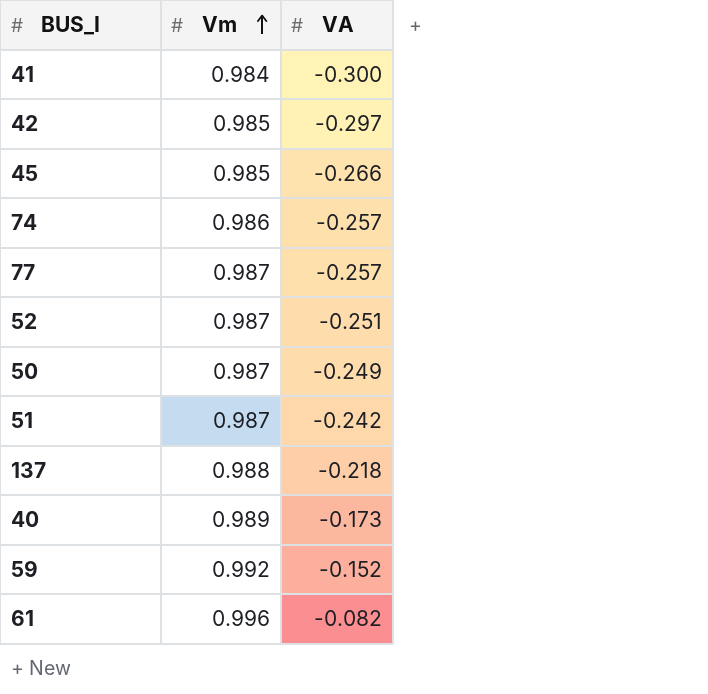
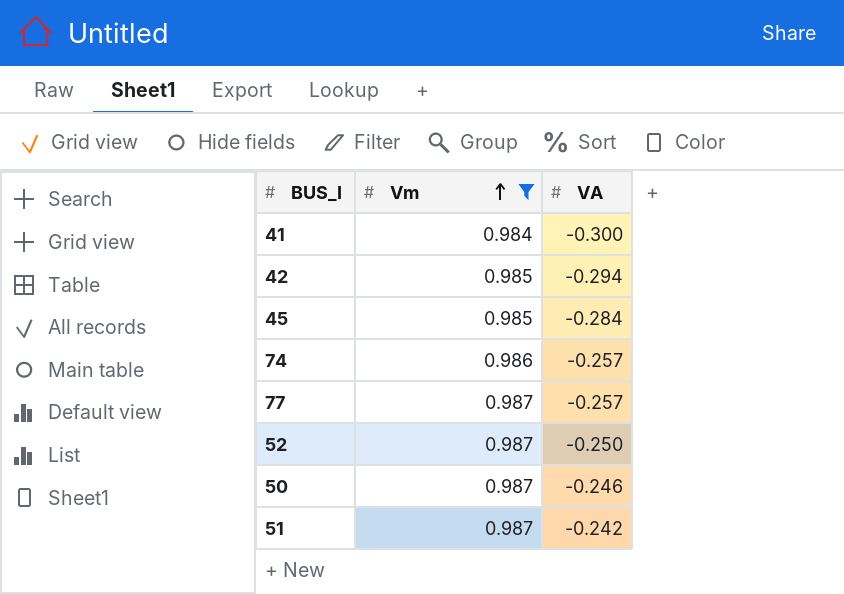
filter: none -> Vm <= 0.987
42 | VA: -0.297 -> -0.294
45 | VA: -0.266 -> -0.284
52 | VA: -0.251 -> -0.250
50 | VA: -0.249 -> -0.246

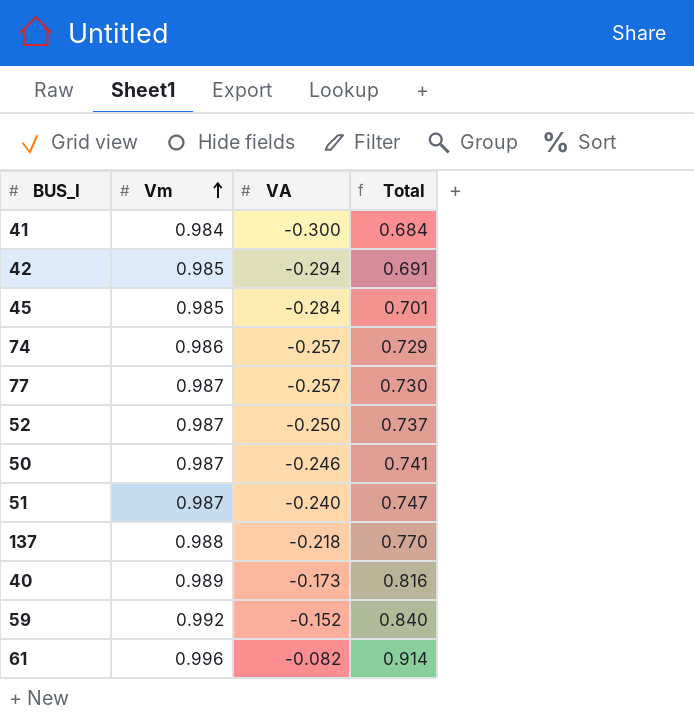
filter: Vm <= 0.987 -> none
column Total | formula: none -> [Vm] + [VA]
51 | VA: -0.242 -> -0.240

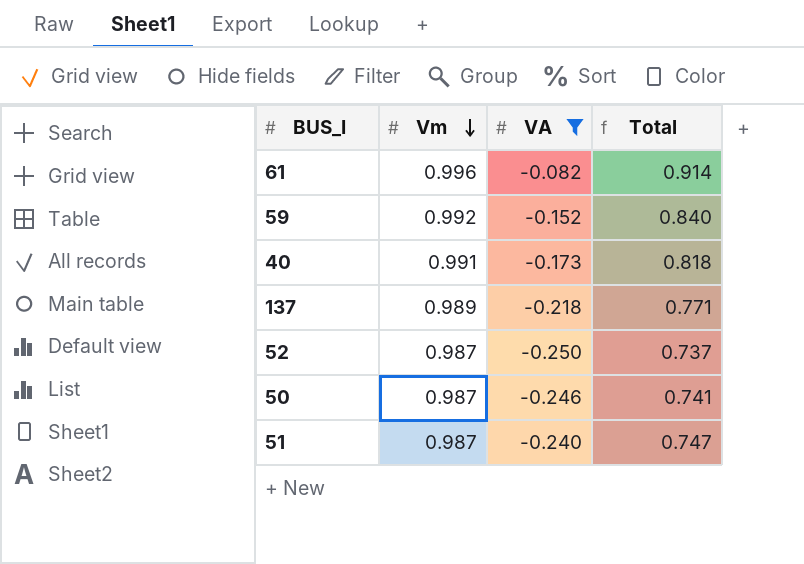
filter: none -> VA >= -0.250
row order: Vm ascending -> Vm descending
40 | Vm: 0.989 -> 0.991
40 | Total: 0.816 -> 0.818
137 | Vm: 0.988 -> 0.989
137 | Total: 0.770 -> 0.771

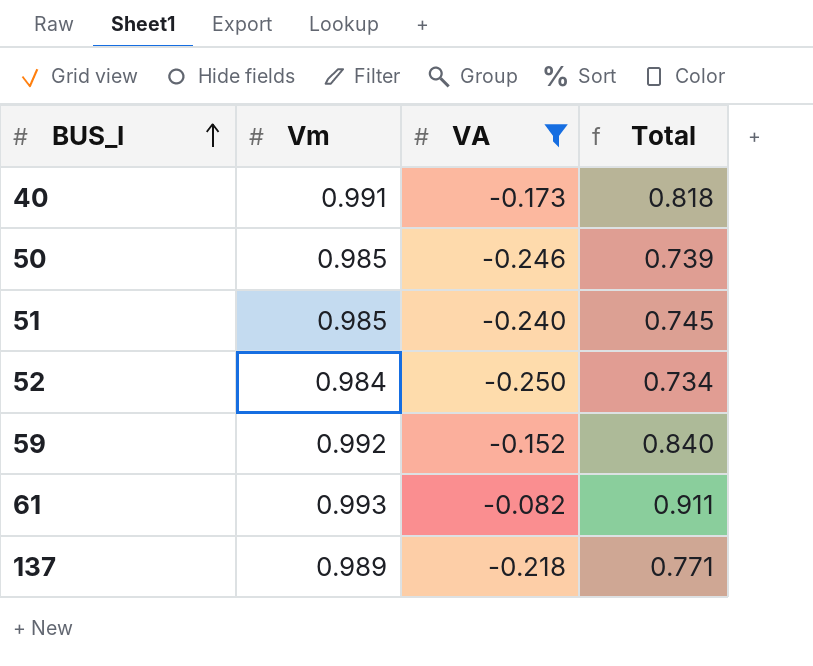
row order: Vm descending -> BUS_I ascending
50 | Vm: 0.987 -> 0.985
50 | Total: 0.741 -> 0.739
51 | Vm: 0.987 -> 0.985
51 | Total: 0.747 -> 0.745
52 | Vm: 0.987 -> 0.984
52 | Total: 0.737 -> 0.734
61 | Vm: 0.996 -> 0.993
61 | Total: 0.914 -> 0.911

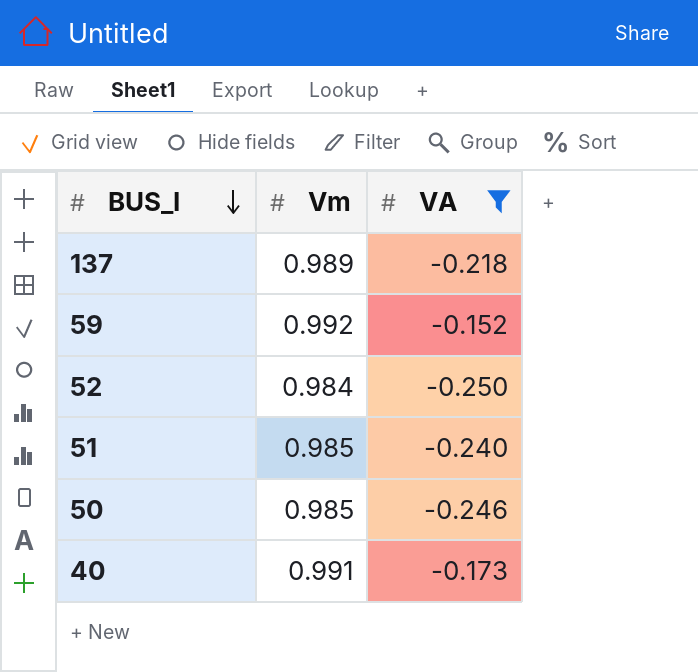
row order: BUS_I ascending -> BUS_I descending
column Total | formula: [Vm] + [VA] -> none
row 61: 0.993 | -0.082 | 0.911 -> none

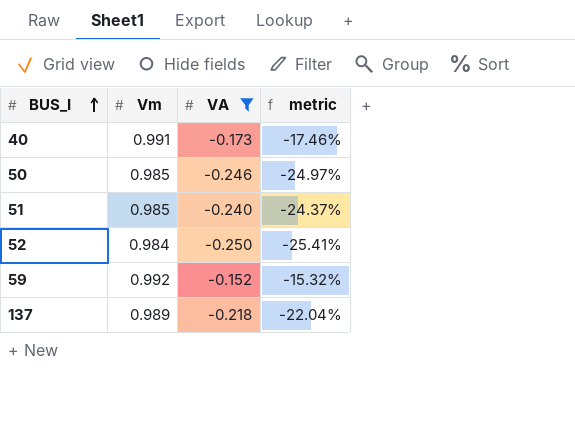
row order: BUS_I descending -> BUS_I ascending
column metric | formula: none -> [VA] / [Vm]

